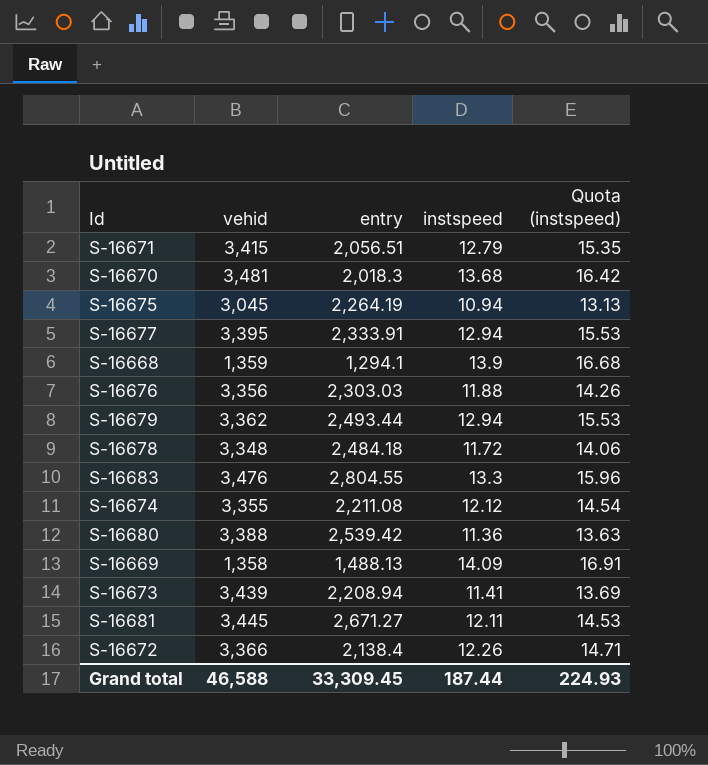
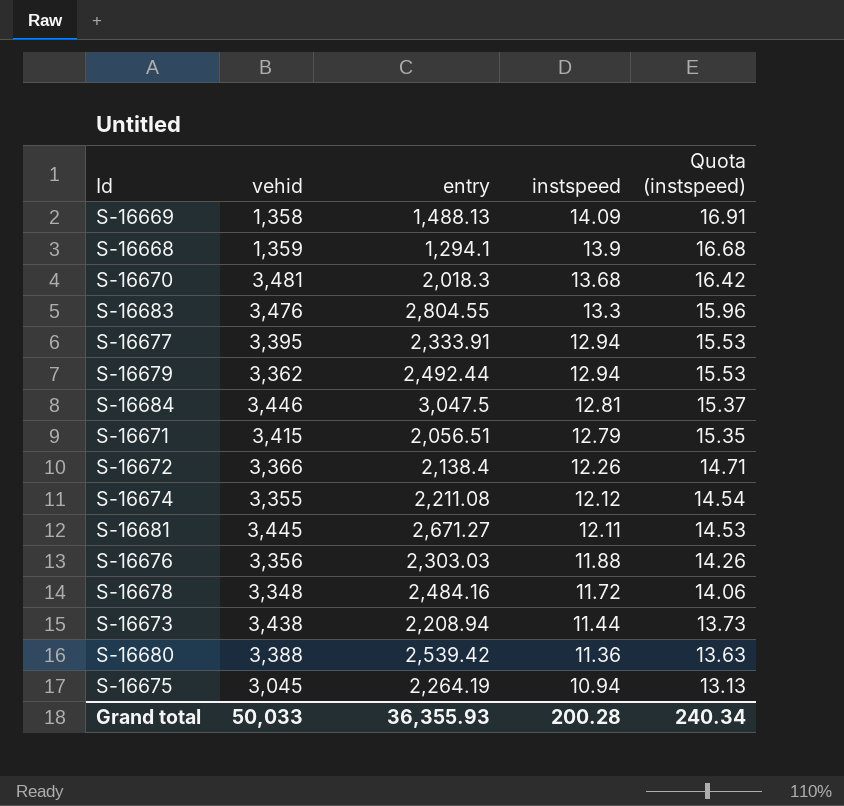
row order: none -> instspeed descending
S-16679 | entry: 2,493.44 -> 2,492.44
row S-16684: none -> 3,446 | 3,047.5 | 12.81 | 15.37
S-16678 | entry: 2,484.18 -> 2,484.16
S-16673 | vehid: 3,439 -> 3,438
S-16673 | instspeed: 11.41 -> 11.44
S-16673 | Quota (instspeed): 13.69 -> 13.73
Grand total | vehid: 46,588 -> 50,033
Grand total | entry: 33,309.45 -> 36,355.93
Grand total | instspeed: 187.44 -> 200.28
Grand total | Quota (instspeed): 224.93 -> 240.34

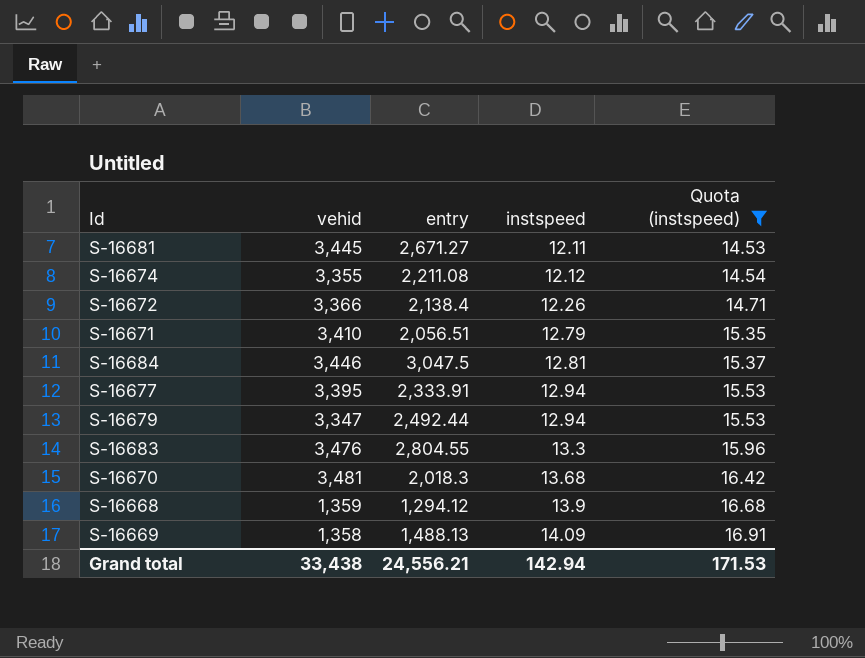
filter: none -> Quota (instspeed) >= 14.53
row order: instspeed descending -> instspeed ascending
S-16671 | vehid: 3,415 -> 3,410
S-16679 | vehid: 3,362 -> 3,347
S-16668 | entry: 1,294.1 -> 1,294.12
Grand total | vehid: 50,033 -> 33,438
Grand total | entry: 36,355.93 -> 24,556.21
Grand total | instspeed: 200.28 -> 142.94
Grand total | Quota (instspeed): 240.34 -> 171.53

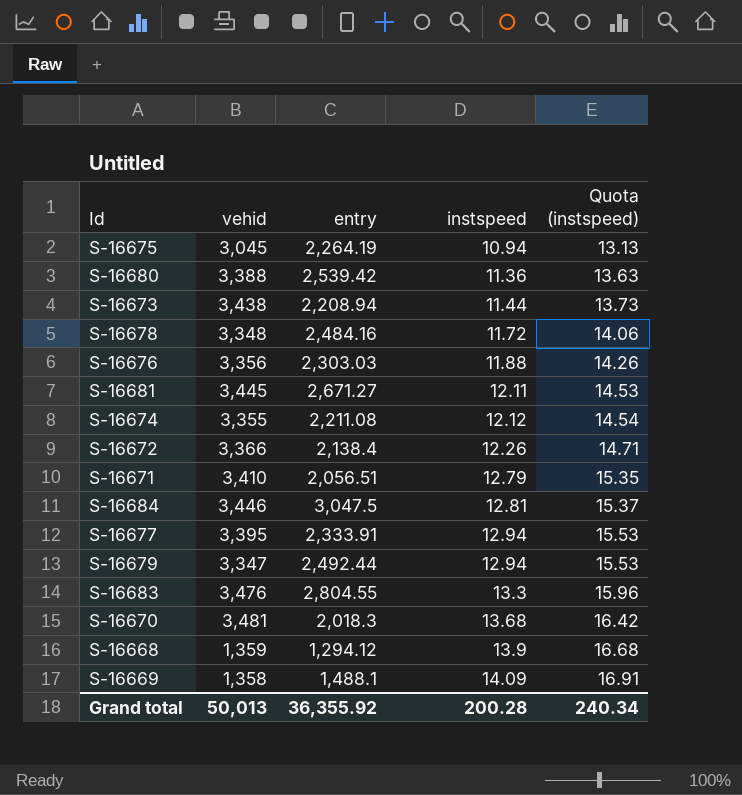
filter: Quota (instspeed) >= 14.53 -> none
S-16669 | entry: 1,488.13 -> 1,488.1
Grand total | vehid: 33,438 -> 50,013
Grand total | entry: 24,556.21 -> 36,355.92
Grand total | instspeed: 142.94 -> 200.28
Grand total | Quota (instspeed): 171.53 -> 240.34

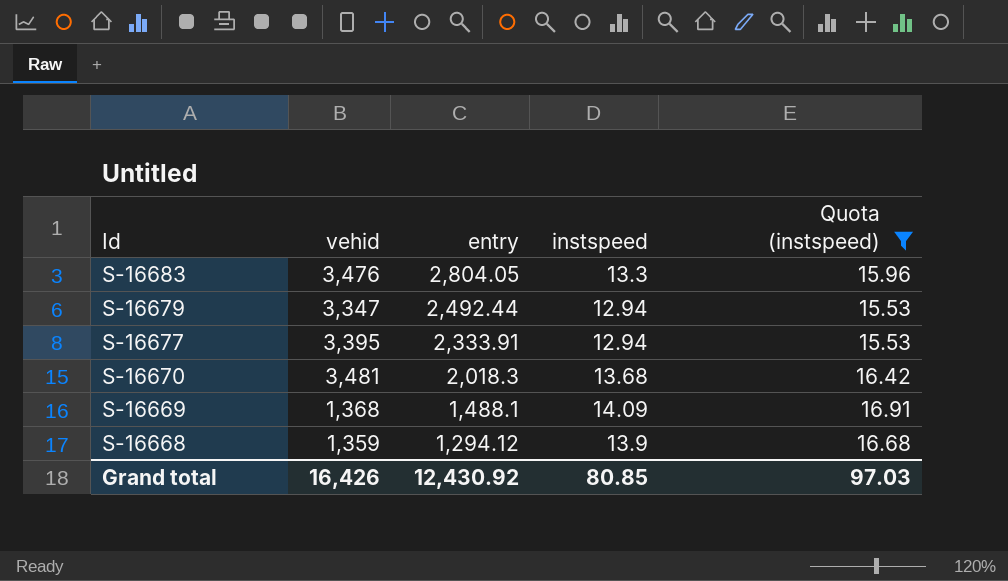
filter: none -> Quota (instspeed) >= 15.53
row order: instspeed ascending -> Id descending
S-16683 | entry: 2,804.55 -> 2,804.05
S-16669 | vehid: 1,358 -> 1,368
Grand total | vehid: 50,013 -> 16,426
Grand total | entry: 36,355.92 -> 12,430.92
Grand total | instspeed: 200.28 -> 80.85
Grand total | Quota (instspeed): 240.34 -> 97.03

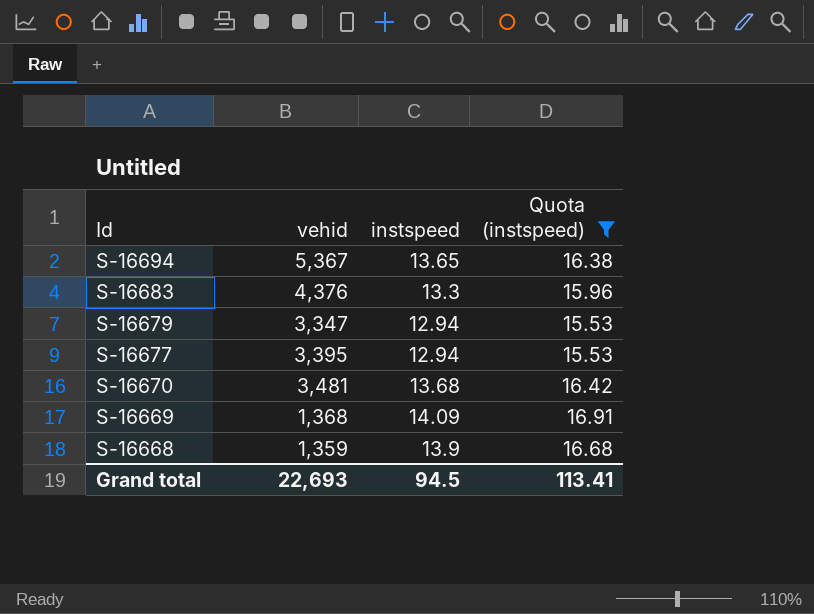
column entry | position: 3 -> none
row S-16694: none -> 5,367 | 13.65 | 16.38
S-16683 | vehid: 3,476 -> 4,376
Grand total | vehid: 16,426 -> 22,693
Grand total | instspeed: 80.85 -> 94.5
Grand total | Quota (instspeed): 97.03 -> 113.41

